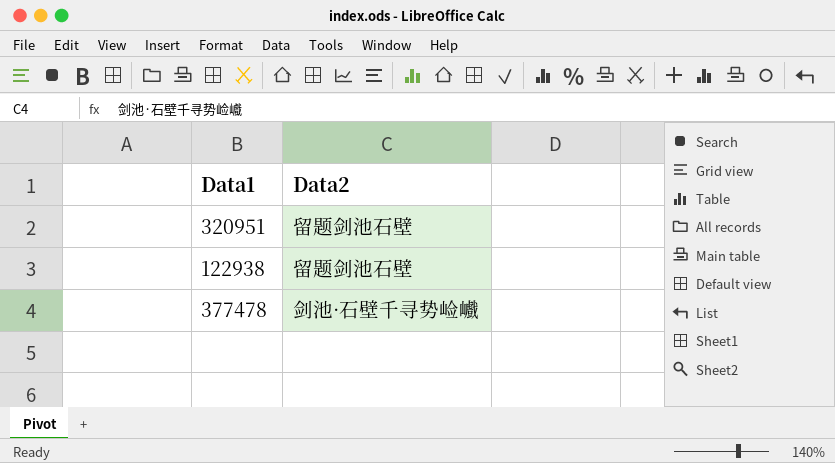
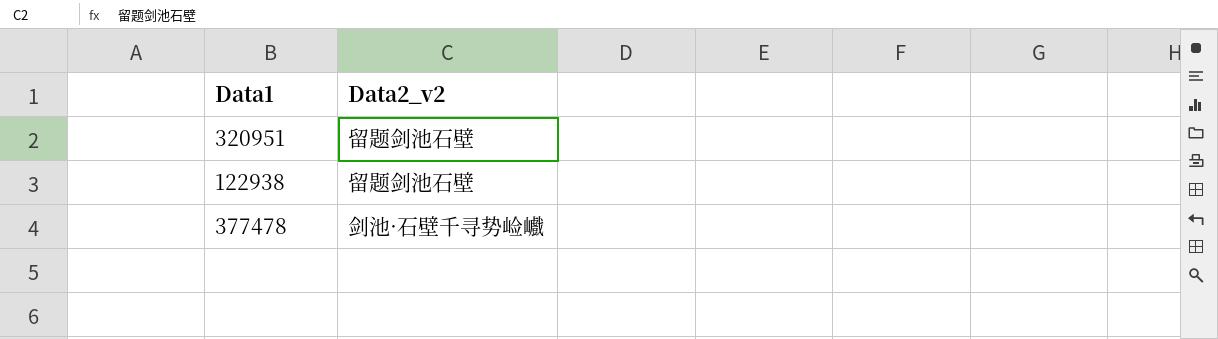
column name: Data2 -> Data2_v2

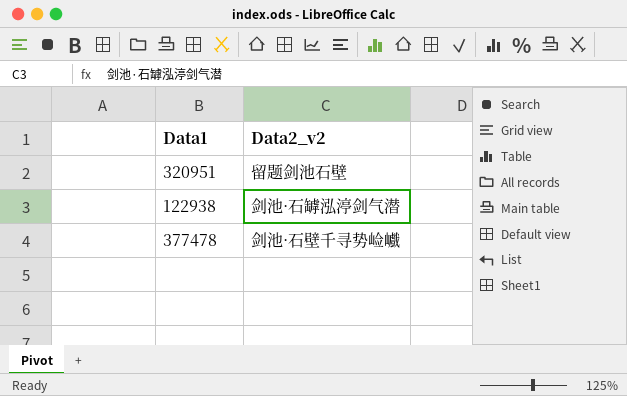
122938 | Data2_v2: 留题剑池石壁 -> 剑池·石罅泓渟剑气潜

